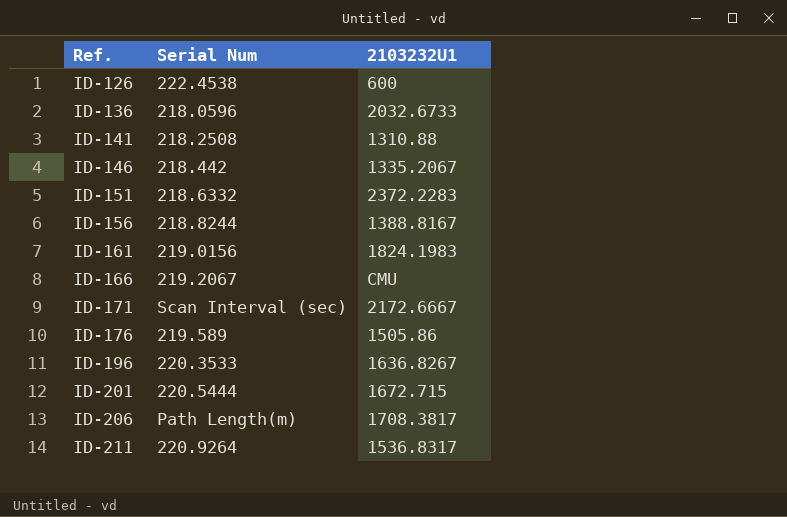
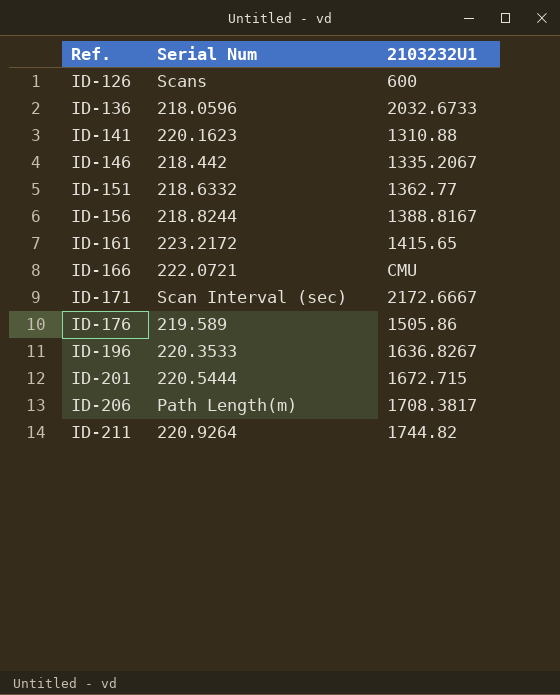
ID-126 | Serial Num: 222.4538 -> Scans
ID-141 | Serial Num: 218.2508 -> 220.1623
ID-151 | 2103232U1: 2372.2283 -> 1362.77
ID-161 | Serial Num: 219.0156 -> 223.2172
ID-161 | 2103232U1: 1824.1983 -> 1415.65
ID-166 | Serial Num: 219.2067 -> 222.0721
ID-211 | 2103232U1: 1536.8317 -> 1744.82

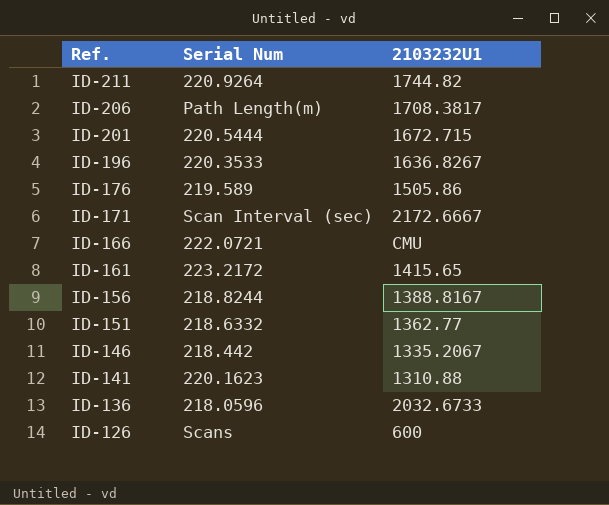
row order: Ref. ascending -> Ref. descending

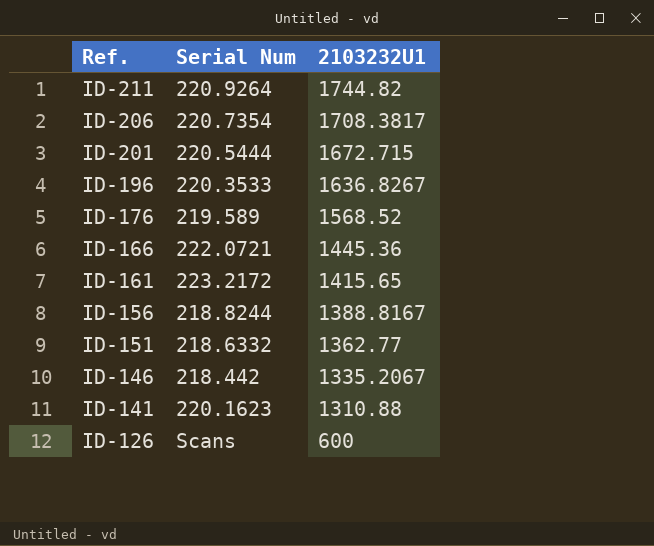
row ID-171: Scan Interval (sec) | 2172.6667 -> none
row ID-136: 218.0596 | 2032.6733 -> none
ID-206 | Serial Num: Path Length(m) -> 220.7354
ID-176 | 2103232U1: 1505.86 -> 1568.52
ID-166 | 2103232U1: CMU -> 1445.36

